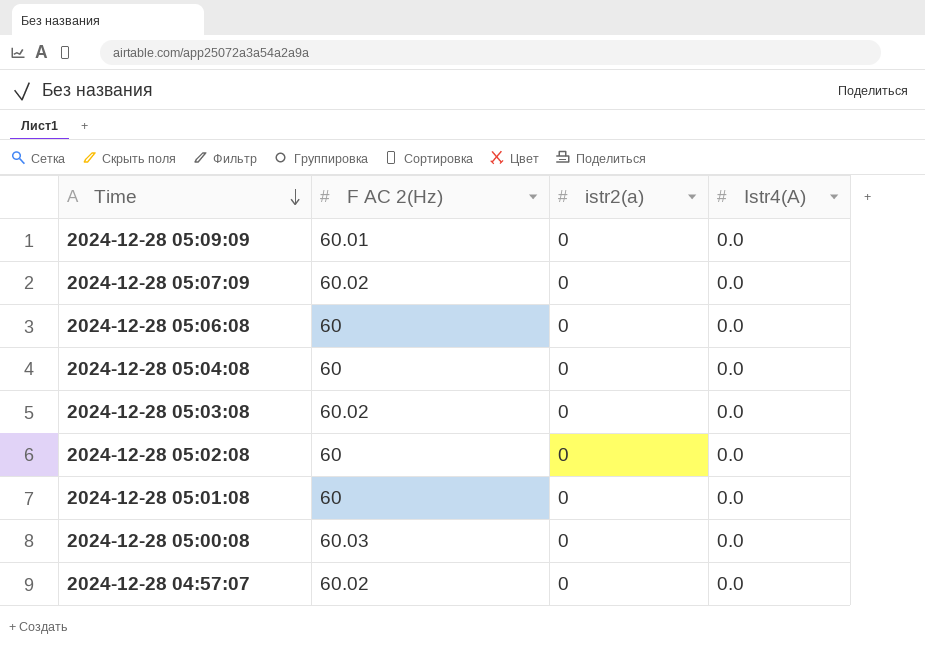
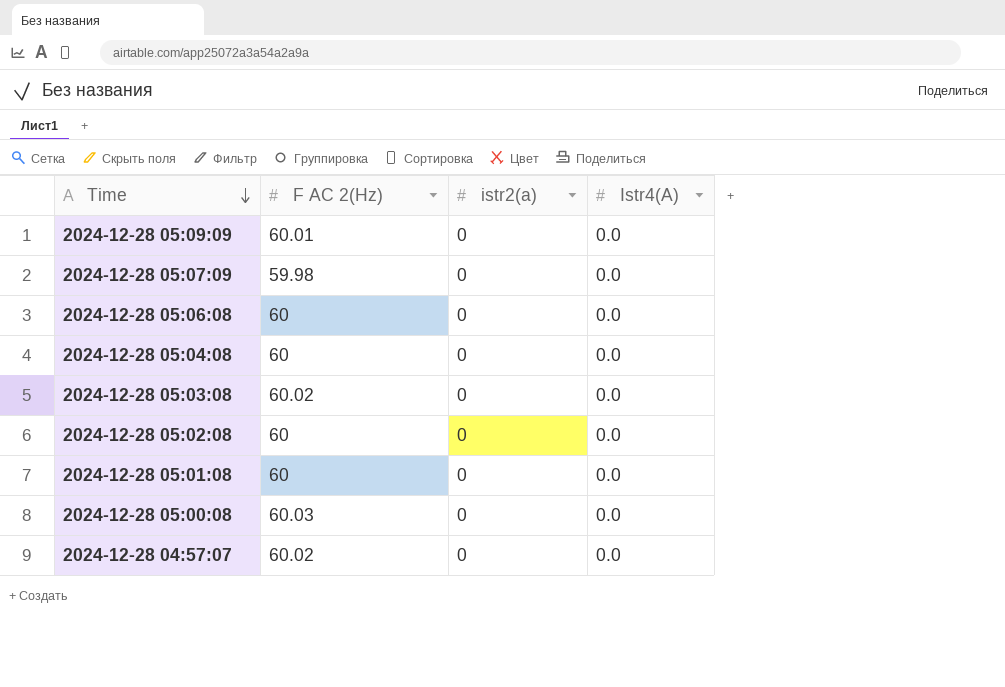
2024-12-28 05:07:09 | F AC 2(Hz): 60.02 -> 59.98

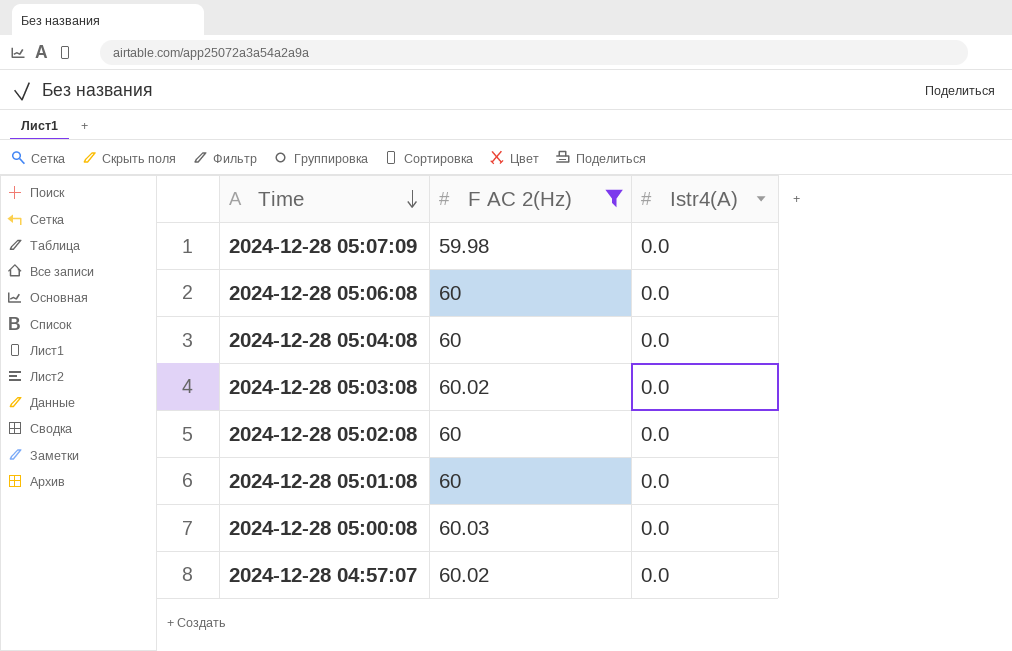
filter: none -> F AC 2(Hz) != 60.01
column istr2(a) | position: 3 -> none

